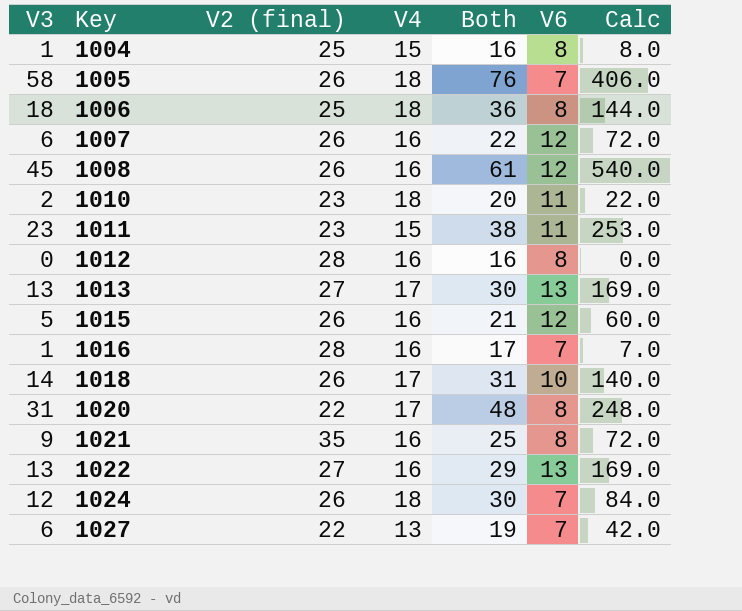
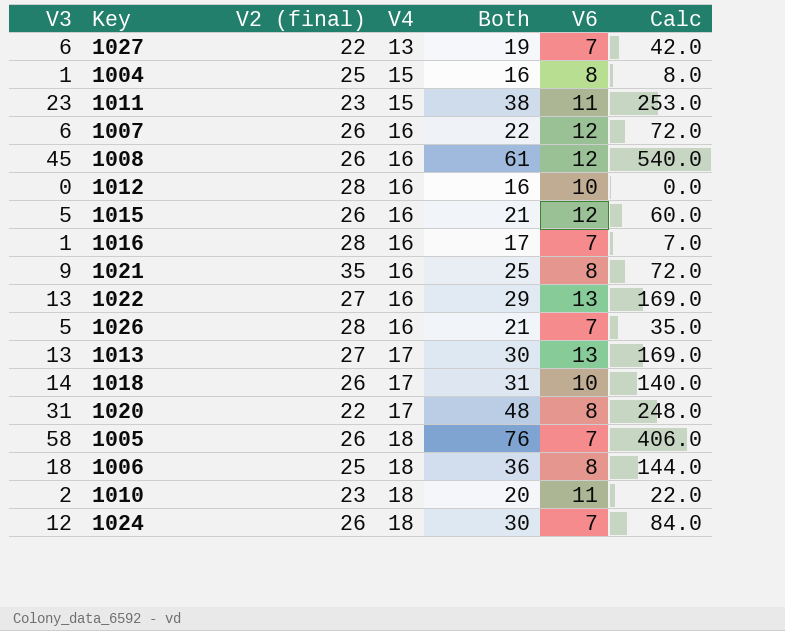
row order: Key ascending -> V4 ascending
1012 | V6: 8 -> 10
row 1026: none -> 5 | 28 | 16 | 21 | 7 | 35.0

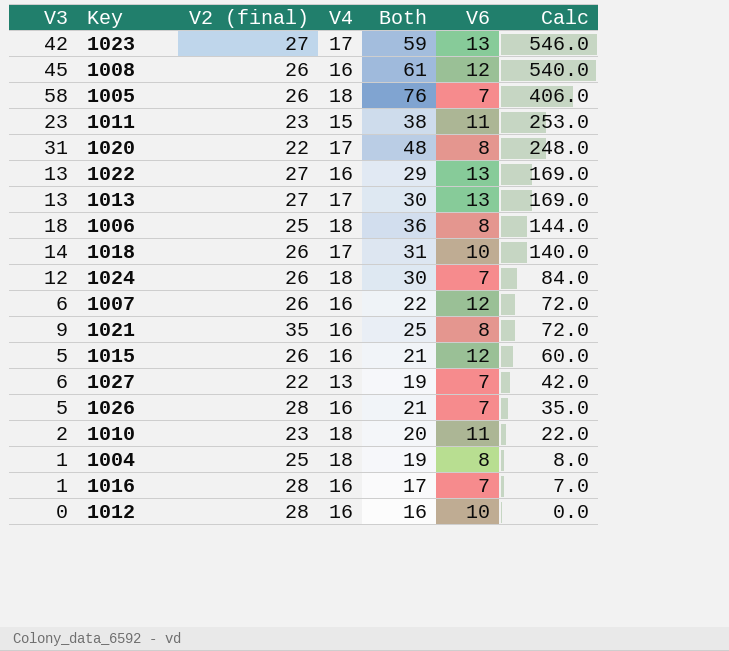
row order: V4 ascending -> Calc descending
row 1023: none -> 42 | 27 | 17 | 59 | 13 | 546.0
1004 | V4: 15 -> 18
1004 | Both: 16 -> 19

